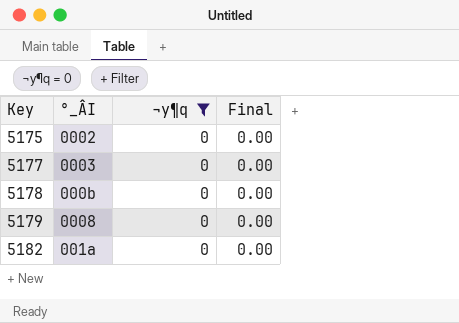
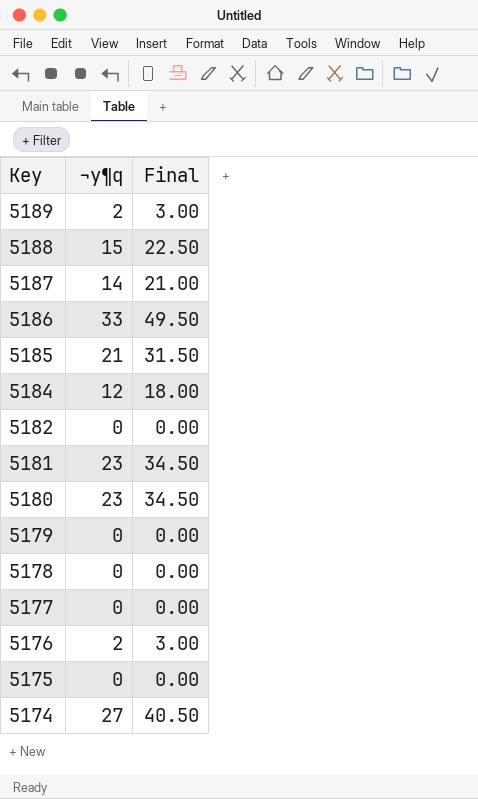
filter: ¬y¶q = 0 -> none
row order: Key ascending -> Key descending
column °_ÂI | position: 2 -> none

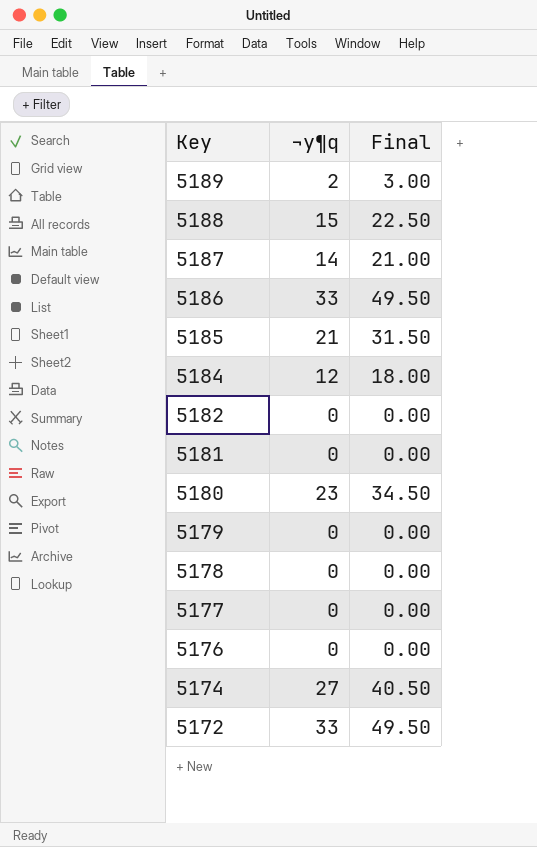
row 5175: 0 | 0.00 -> none
5181 | ¬y¶q: 23 -> 0
5181 | Final: 34.50 -> 0.00
5176 | ¬y¶q: 2 -> 0
5176 | Final: 3.00 -> 0.00
row 5172: none -> 33 | 49.50

